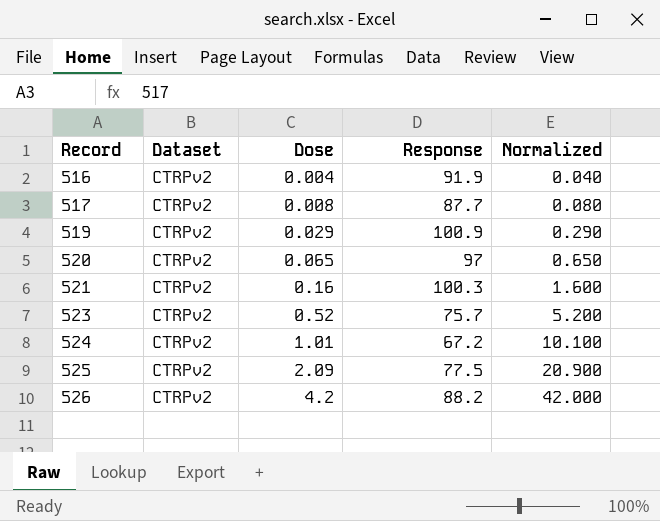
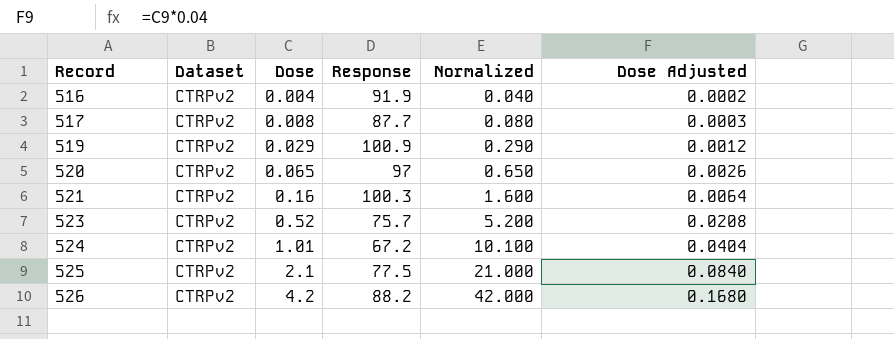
column Dose Adjusted | formula: none -> [Dose] * 0.04
525 | Dose: 2.09 -> 2.1
525 | Normalized: 20.900 -> 21.000

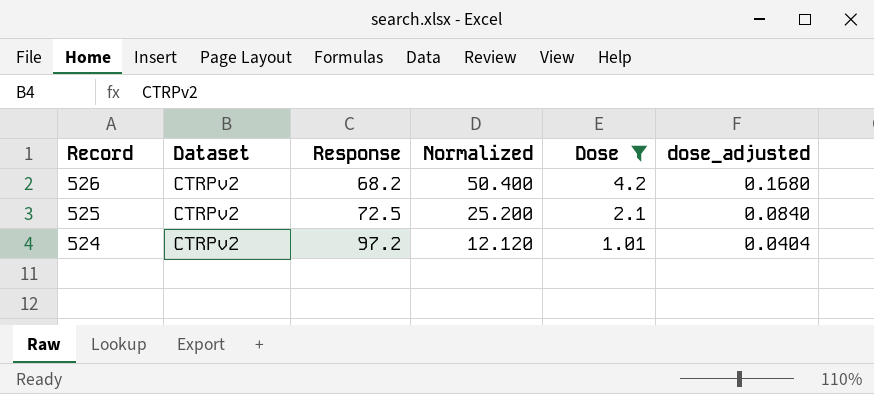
filter: none -> Dose >= 1.01
row order: Record ascending -> Record descending
column Normalized | formula: [Dose] * 10 -> [Dose] * 12
column Dose | position: 3 -> 5
column name: Dose Adjusted -> dose_adjusted
526 | Response: 88.2 -> 68.2
525 | Response: 77.5 -> 72.5
524 | Response: 67.2 -> 97.2

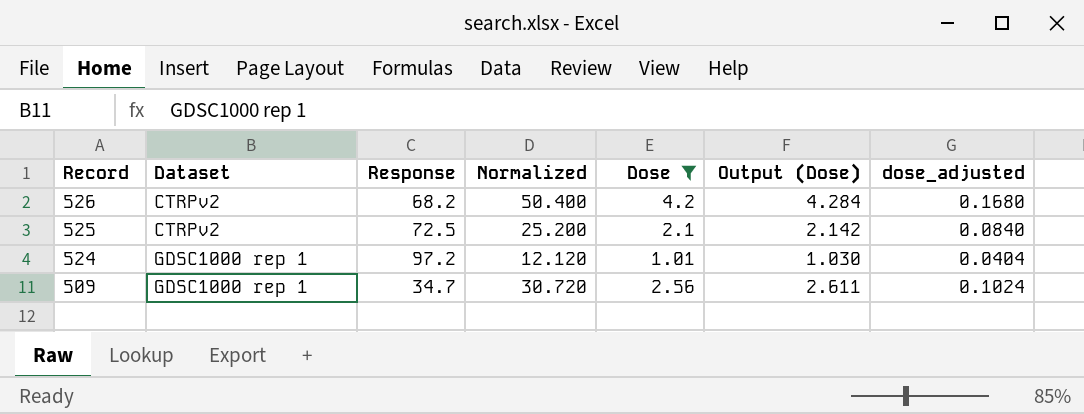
column Output (Dose) | formula: none -> [Dose] * 1.02
524 | Dataset: CTRPv2 -> GDSC1000 rep 1
row 509: none -> GDSC1000 rep 1 | 34.7 | 30.720 | 2.56 | 2.611 | 0.1024

